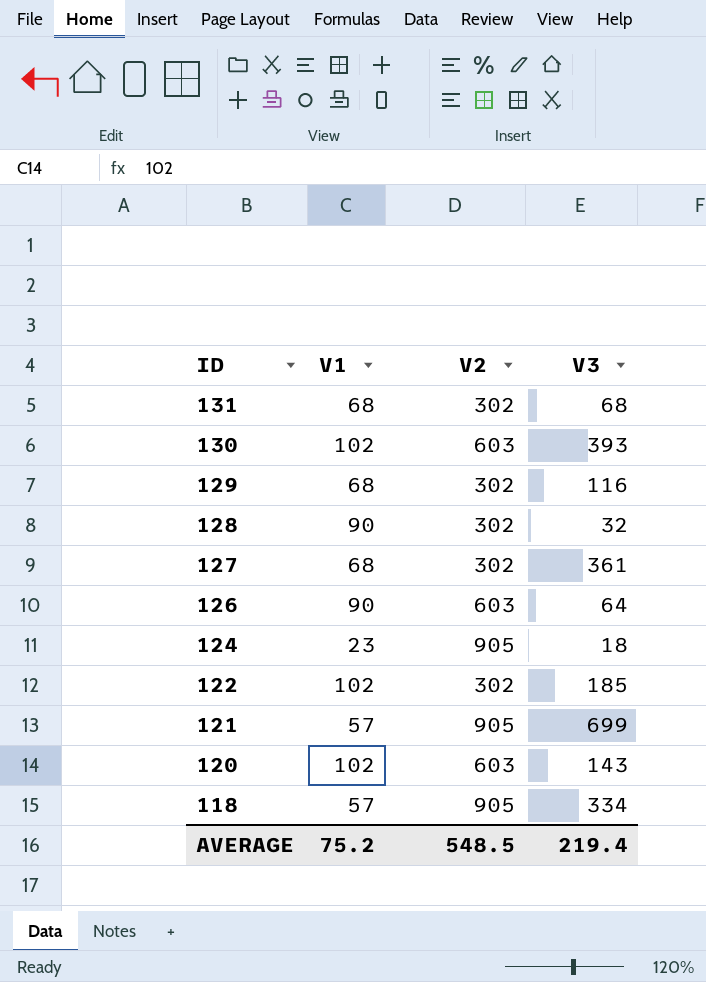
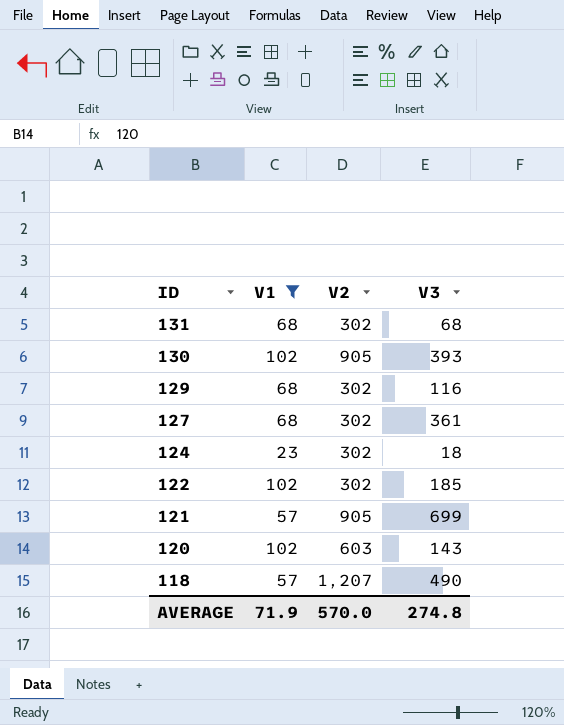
filter: none -> V1 != 90
130 | V2: 603 -> 905
124 | V2: 905 -> 302
118 | V2: 905 -> 1,207
118 | V3: 334 -> 490
AVERAGE | V1: 75.2 -> 71.9
AVERAGE | V2: 548.5 -> 570.0
AVERAGE | V3: 219.4 -> 274.8

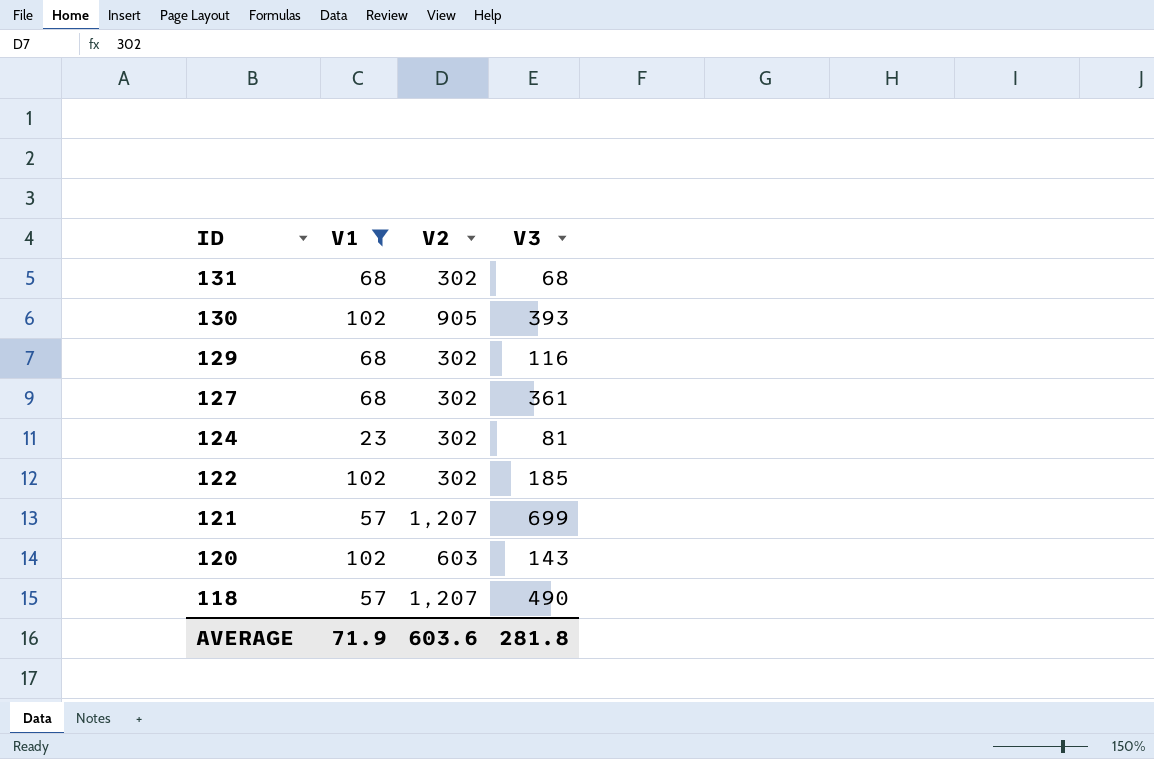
124 | V3: 18 -> 81
121 | V2: 905 -> 1,207
AVERAGE | V2: 570.0 -> 603.6
AVERAGE | V3: 274.8 -> 281.8

